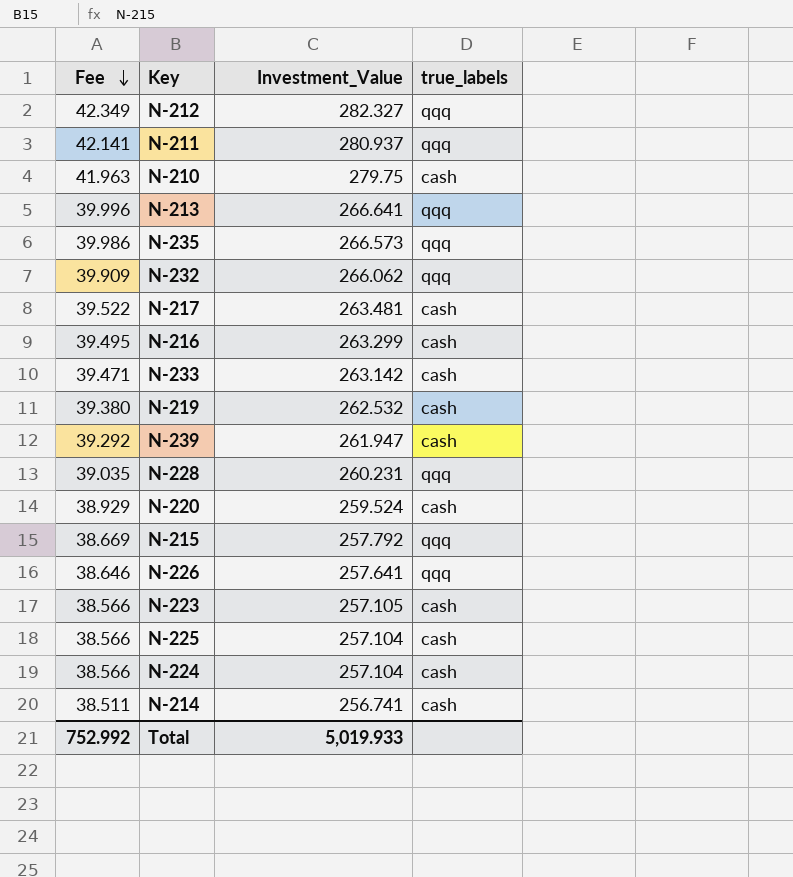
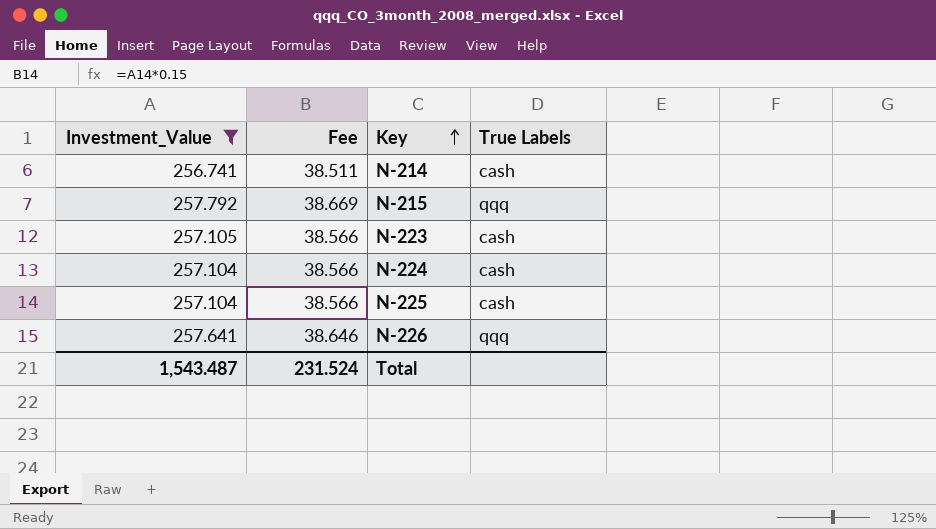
filter: none -> Investment_Value <= 257.792
row order: Fee descending -> Key ascending
column Investment_Value | position: 3 -> 1
column name: true_labels -> True Labels
Total | Investment_Value: 5,019.933 -> 1,543.487
Total | Fee: 752.992 -> 231.524

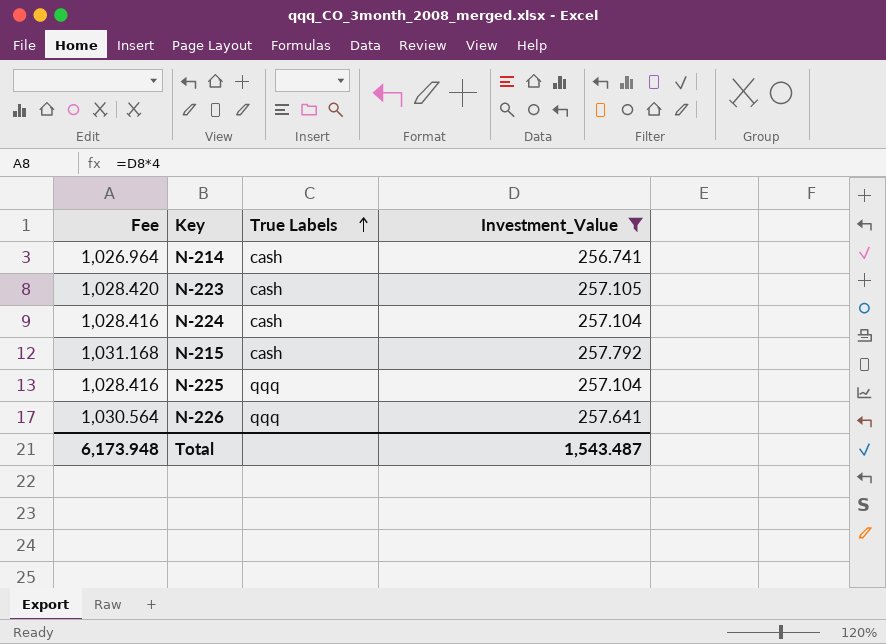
row order: Key ascending -> True Labels ascending
column Fee | formula: [Investment_Value] * 0.15 -> [Investment_Value] * 4
column Investment_Value | position: 1 -> 4
N-215 | True Labels: qqq -> cash
N-225 | True Labels: cash -> qqq
Total | Fee: 231.524 -> 6,173.948

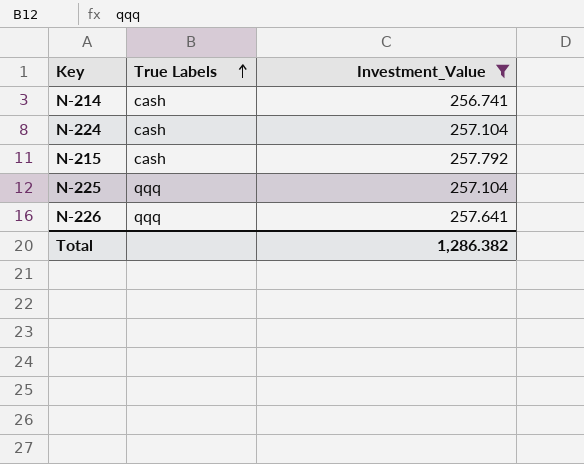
column Fee | formula: [Investment_Value] * 4 -> none
row N-223: 1,028.420 | cash | 257.105 -> none
Total | Investment_Value: 1,543.487 -> 1,286.382

